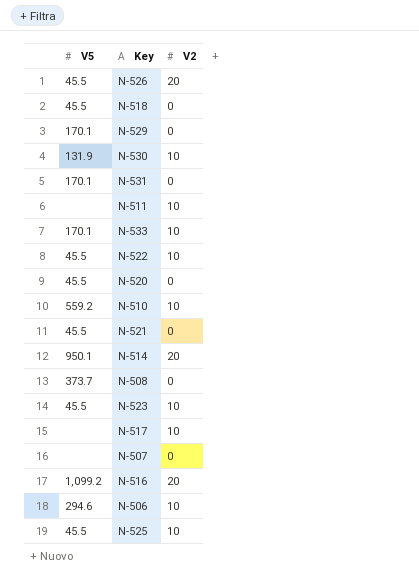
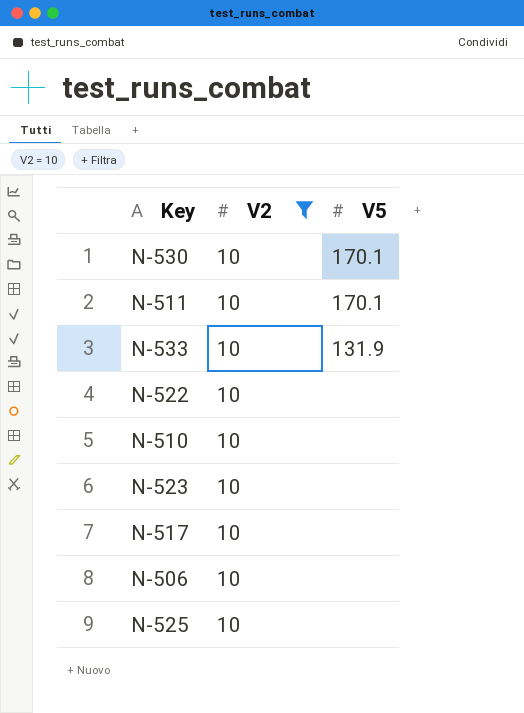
filter: none -> V2 = 10
column V5 | position: 1 -> 3
N-530 | V5: 131.9 -> 170.1
N-511 | V5: none -> 170.1
N-533 | V5: 170.1 -> 131.9
N-522 | V5: 45.5 -> none
N-510 | V5: 559.2 -> none
N-523 | V5: 45.5 -> none
N-506 | V5: 294.6 -> none
N-525 | V5: 45.5 -> none

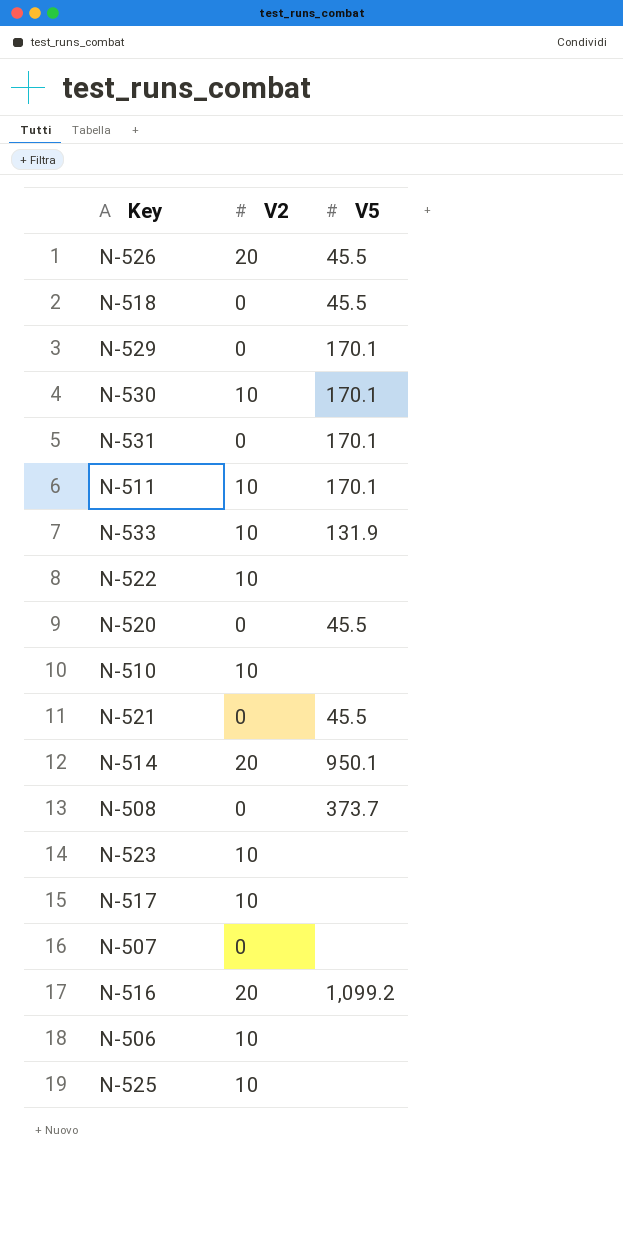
filter: V2 = 10 -> none

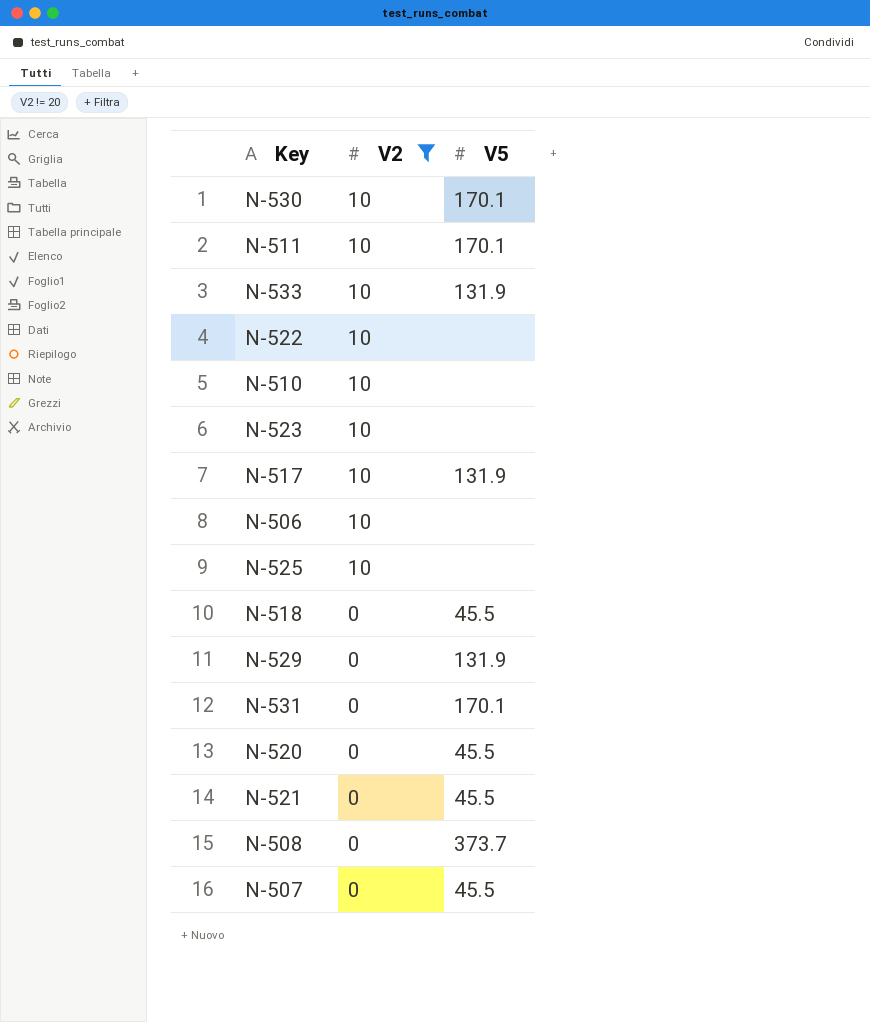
filter: none -> V2 != 20
row order: none -> V2 descending
N-517 | V5: none -> 131.9
N-529 | V5: 170.1 -> 131.9
N-507 | V5: none -> 45.5

